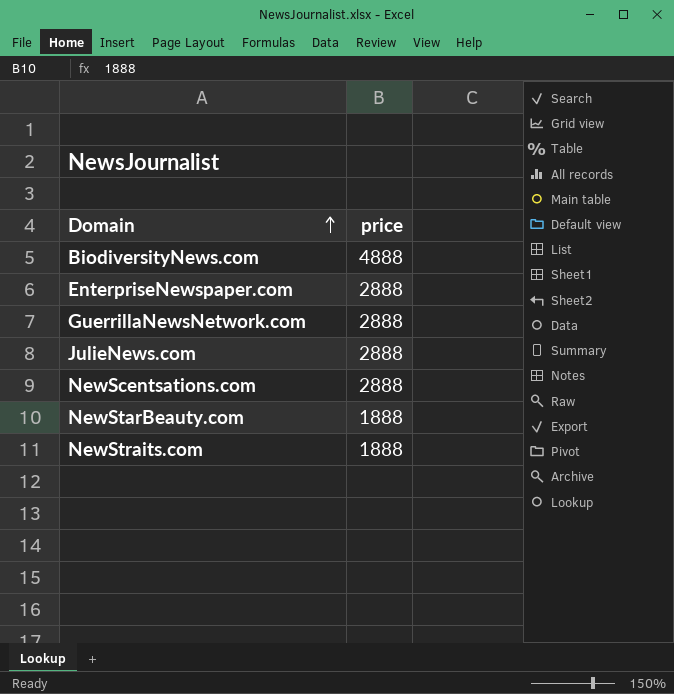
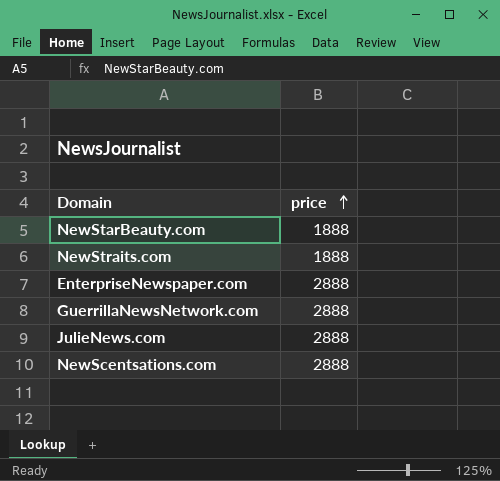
row order: Domain ascending -> price ascending
row BiodiversityNews.com: 4888 -> none

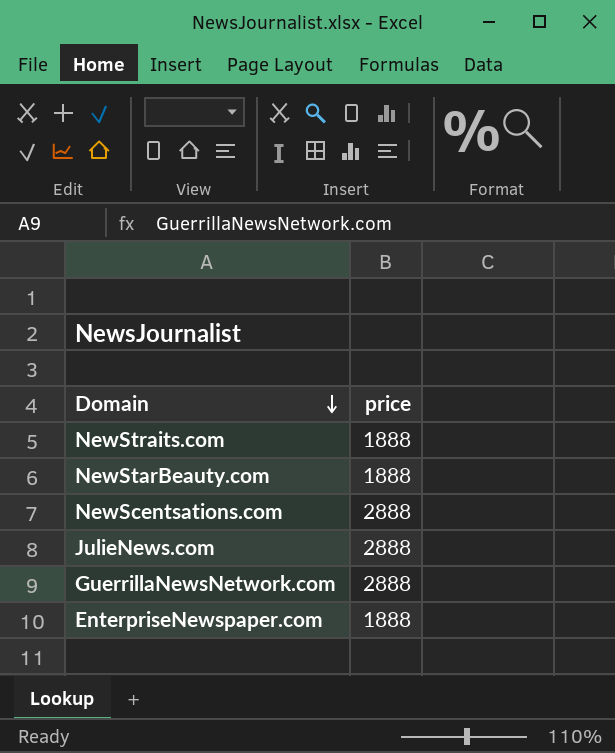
row order: price ascending -> Domain descending
EnterpriseNewspaper.com | price: 2888 -> 1888

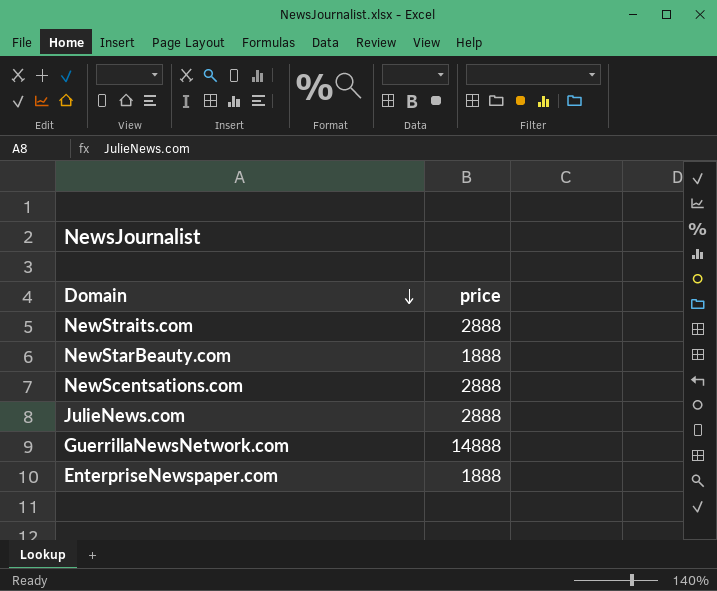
NewStraits.com | price: 1888 -> 2888
GuerrillaNewsNetwork.com | price: 2888 -> 14888

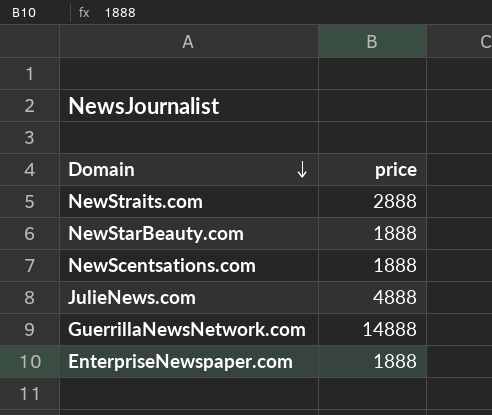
NewScentsations.com | price: 2888 -> 1888
JulieNews.com | price: 2888 -> 4888

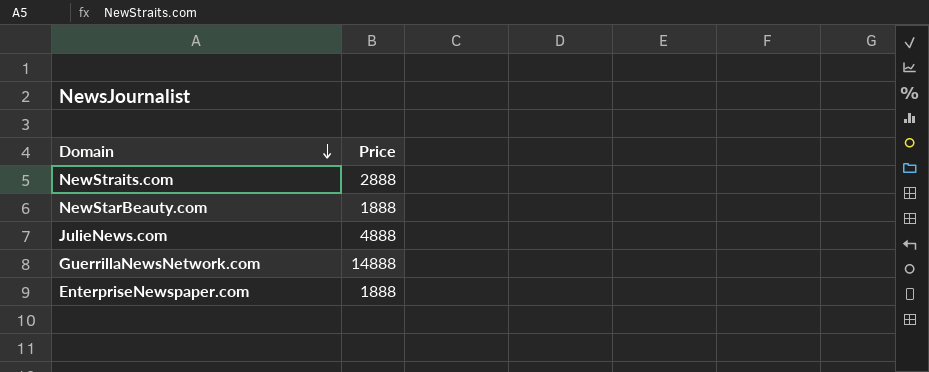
column name: price -> Price
row NewScentsations.com: 1888 -> none

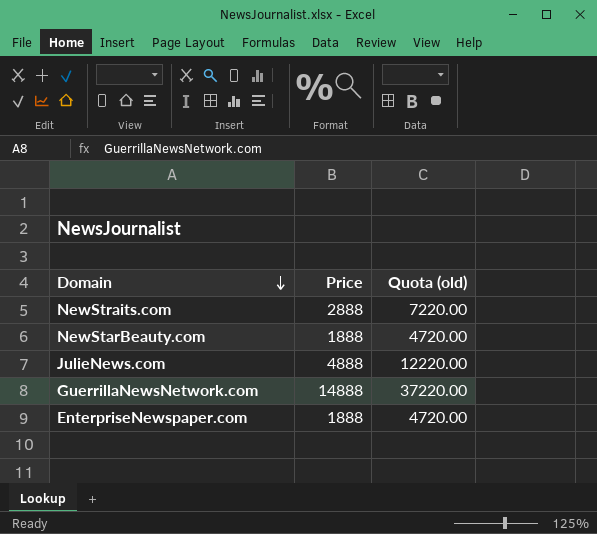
column Quota (old) | formula: none -> [Price] * 2.5

